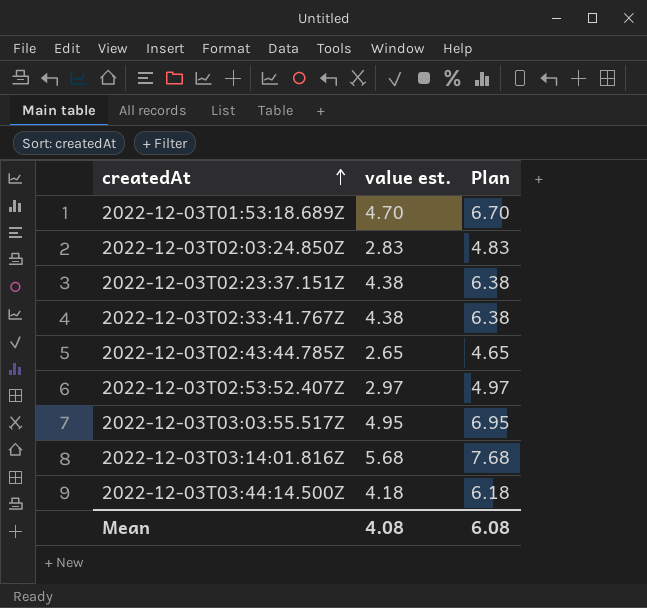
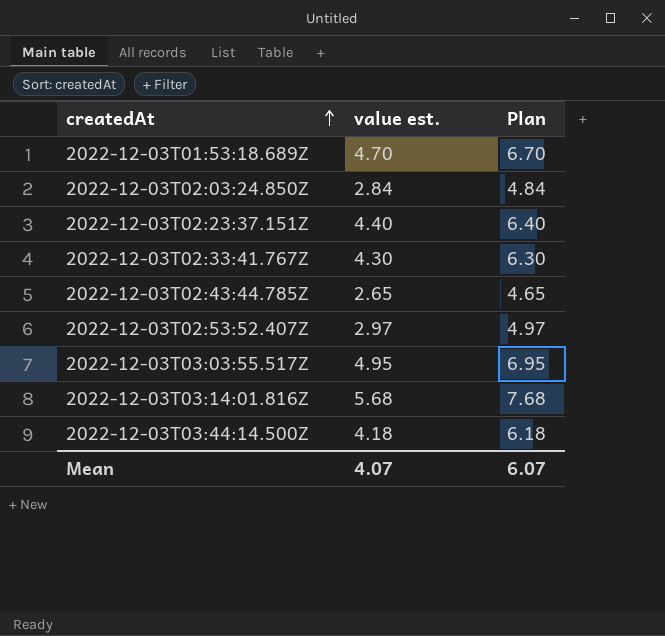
2022-12-03T02:03:24.850Z | value est.: 2.83 -> 2.84
2022-12-03T02:03:24.850Z | Plan: 4.83 -> 4.84
2022-12-03T02:23:37.151Z | value est.: 4.38 -> 4.40
2022-12-03T02:23:37.151Z | Plan: 6.38 -> 6.40
2022-12-03T02:33:41.767Z | value est.: 4.38 -> 4.30
2022-12-03T02:33:41.767Z | Plan: 6.38 -> 6.30
Mean | value est.: 4.08 -> 4.07
Mean | Plan: 6.08 -> 6.07

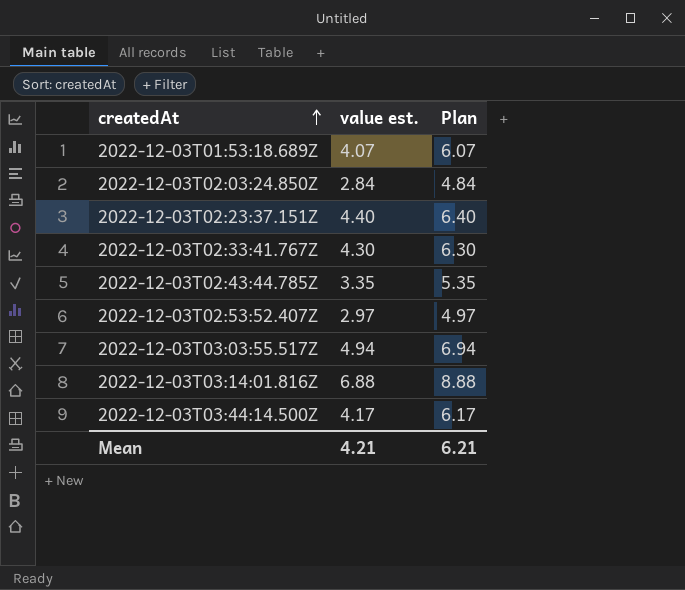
2022-12-03T01:53:18.689Z | value est.: 4.70 -> 4.07
2022-12-03T01:53:18.689Z | Plan: 6.70 -> 6.07
2022-12-03T02:43:44.785Z | value est.: 2.65 -> 3.35
2022-12-03T02:43:44.785Z | Plan: 4.65 -> 5.35
2022-12-03T03:03:55.517Z | value est.: 4.95 -> 4.94
2022-12-03T03:03:55.517Z | Plan: 6.95 -> 6.94
2022-12-03T03:14:01.816Z | value est.: 5.68 -> 6.88
2022-12-03T03:14:01.816Z | Plan: 7.68 -> 8.88
2022-12-03T03:44:14.500Z | value est.: 4.18 -> 4.17
2022-12-03T03:44:14.500Z | Plan: 6.18 -> 6.17
Mean | value est.: 4.07 -> 4.21
Mean | Plan: 6.07 -> 6.21

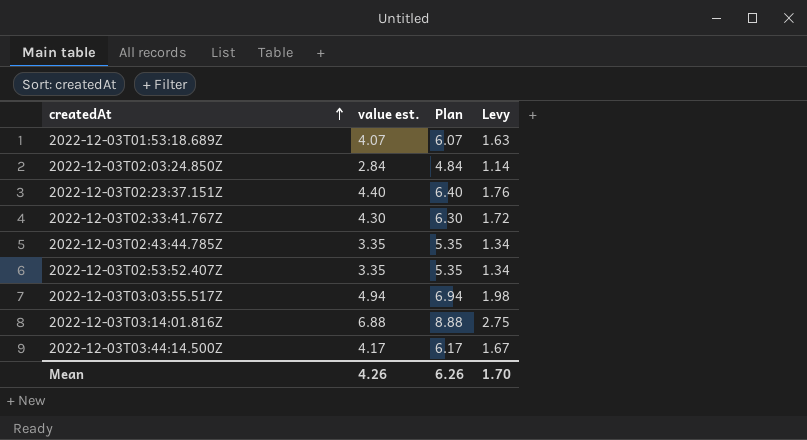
column Levy | formula: none -> [value est.] * 0.4
2022-12-03T02:53:52.407Z | value est.: 2.97 -> 3.35
2022-12-03T02:53:52.407Z | Plan: 4.97 -> 5.35
Mean | value est.: 4.21 -> 4.26
Mean | Plan: 6.21 -> 6.26

